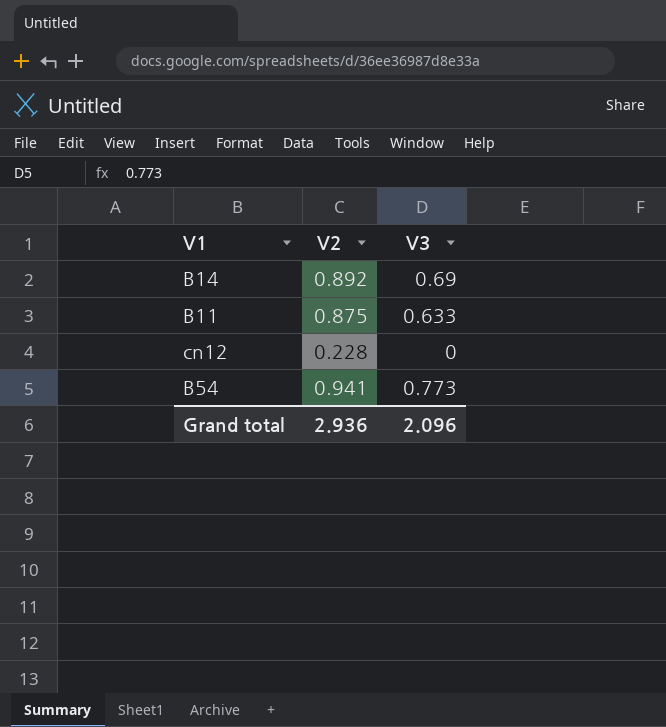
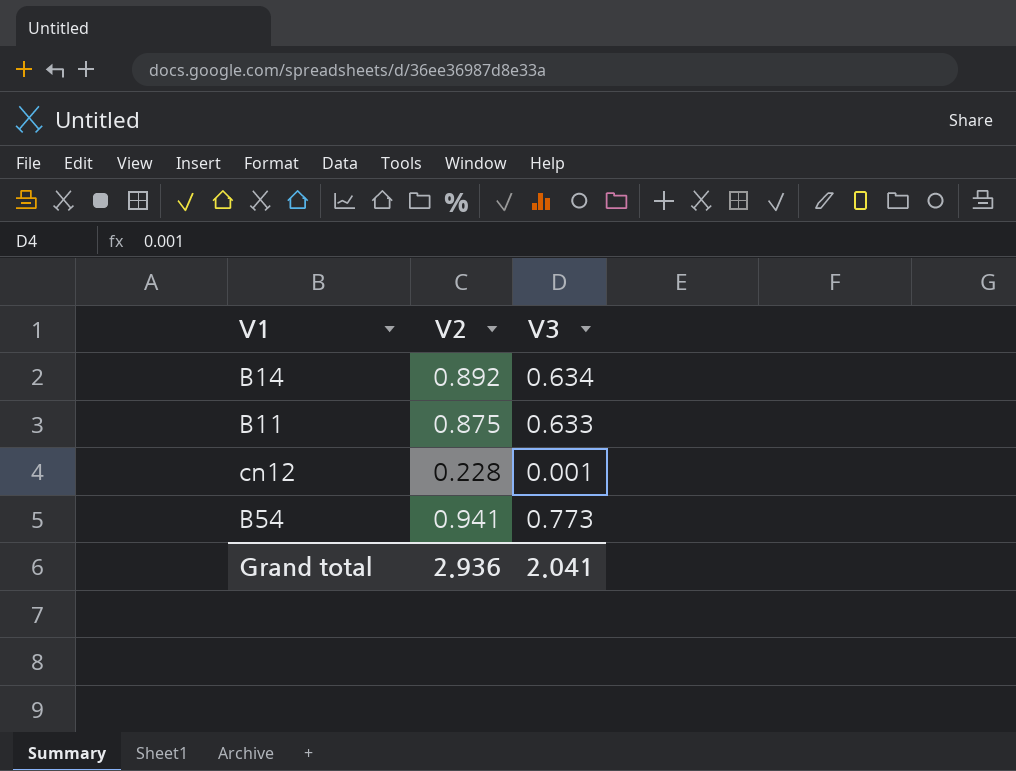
B14 | V3: 0.69 -> 0.634
cn12 | V3: 0 -> 0.001
Grand total | V3: 2.096 -> 2.041

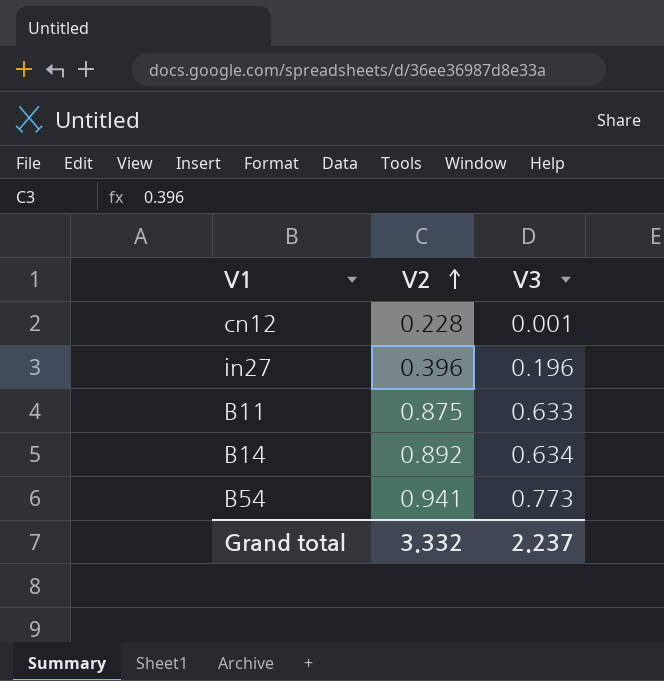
row order: none -> V2 ascending
row in27: none -> 0.396 | 0.196
Grand total | V2: 2.936 -> 3.332
Grand total | V3: 2.041 -> 2.237

